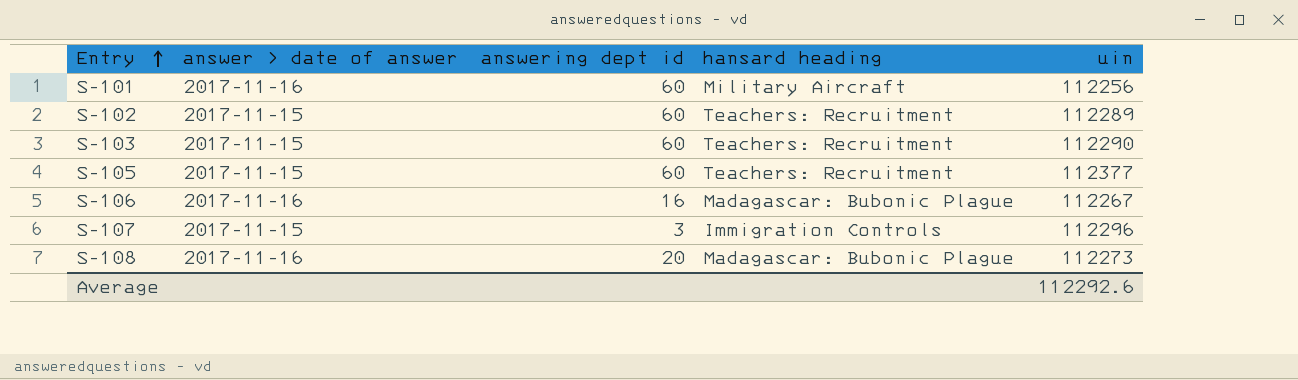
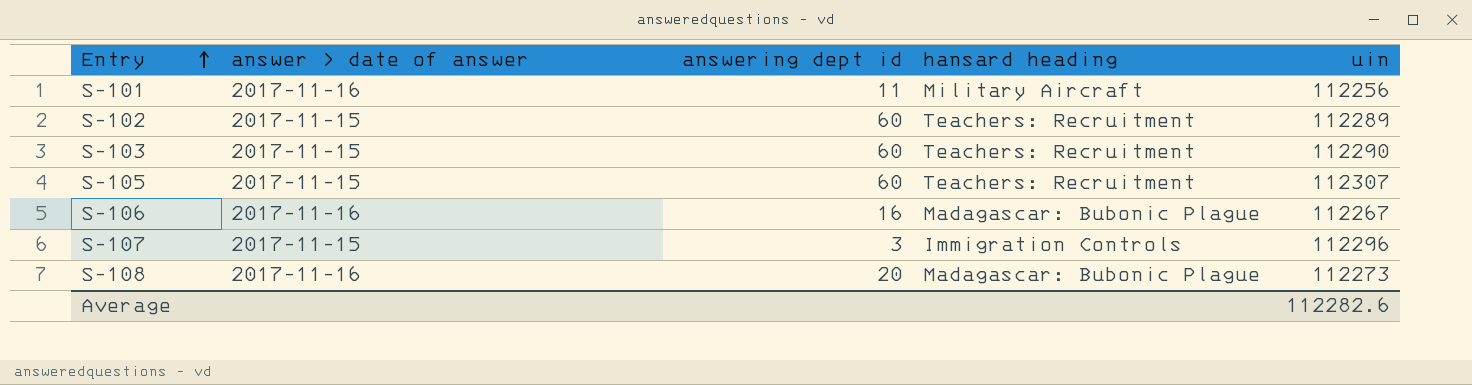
S-101 | answering dept id: 60 -> 11
S-105 | uin: 112377 -> 112307
Average | uin: 112292.6 -> 112282.6

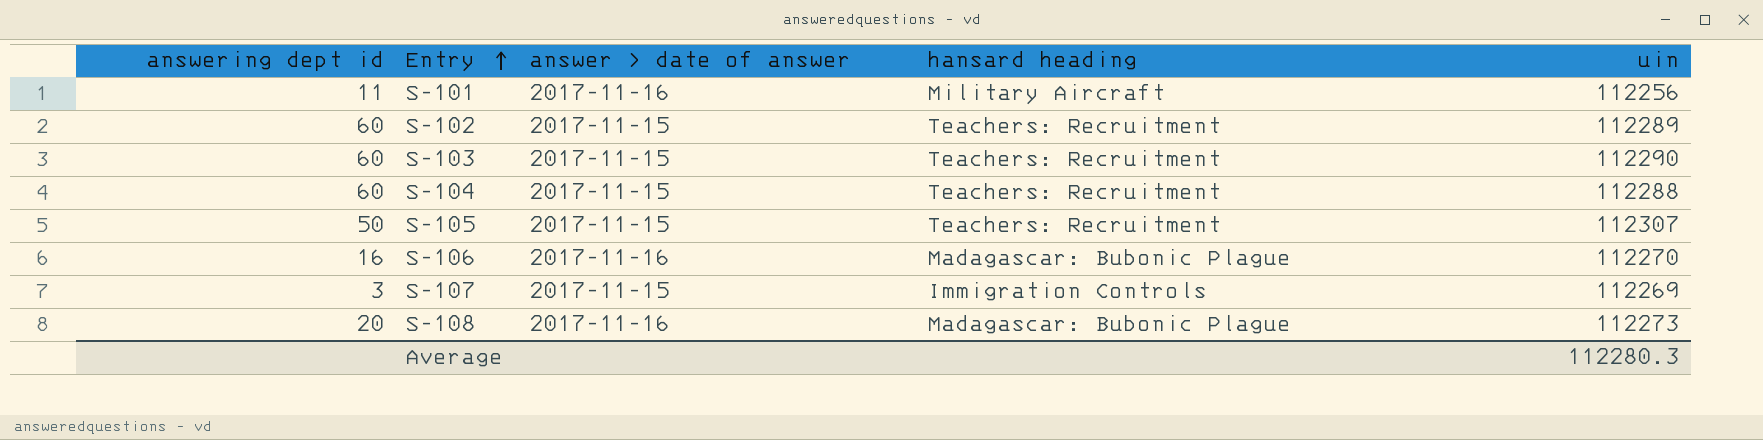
column answering dept id | position: 3 -> 1
row S-104: none -> 60 | 2017-11-15 | Teachers: Recruitment | 112288
S-105 | answering dept id: 60 -> 50
S-106 | uin: 112267 -> 112270
S-107 | uin: 112296 -> 112269
Average | uin: 112282.6 -> 112280.3

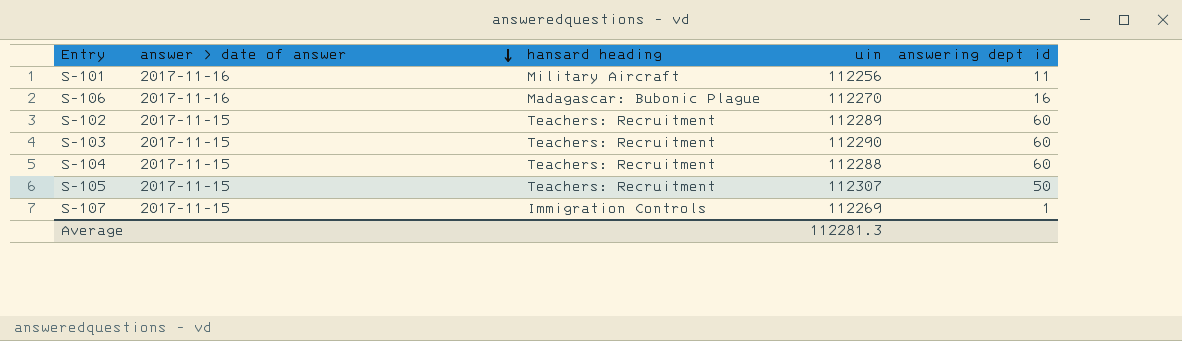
row order: Entry ascending -> answer > date of answer descending
column answering dept id | position: 1 -> 5
row S-108: 20 | 2017-11-16 | Madagascar: Bubonic Plague | 112273 -> none
S-107 | answering dept id: 3 -> 1
Average | uin: 112280.3 -> 112281.3

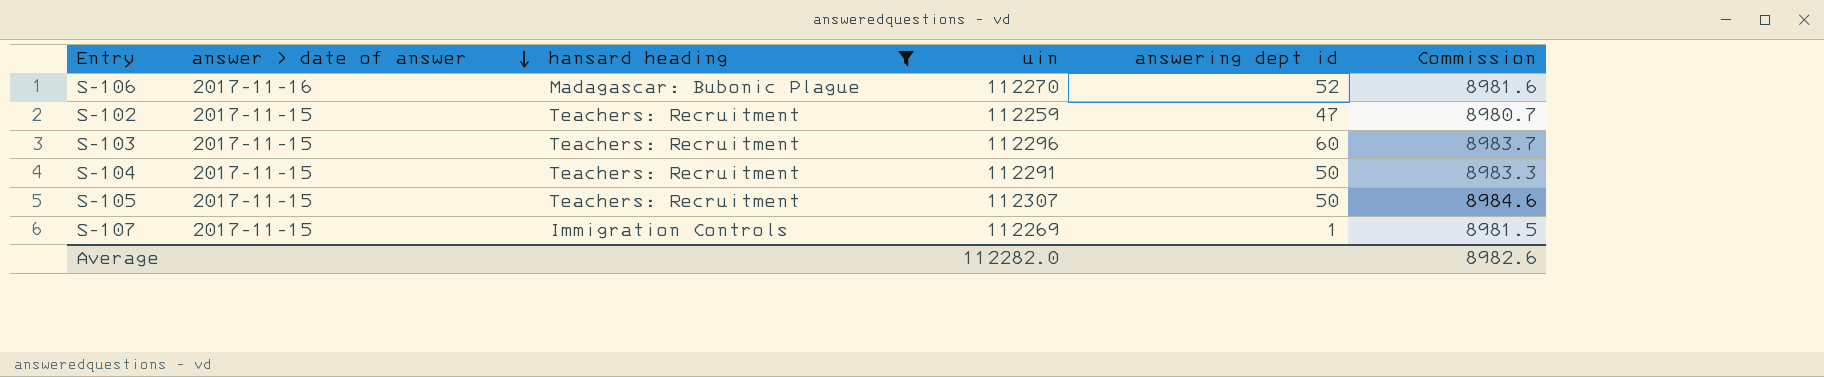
filter: none -> hansard heading != Military Aircraft
column Commission | formula: none -> [uin] * 0.08
S-106 | answering dept id: 16 -> 52
S-102 | uin: 112289 -> 112259
S-102 | answering dept id: 60 -> 47
S-103 | uin: 112290 -> 112296
S-104 | uin: 112288 -> 112291
S-104 | answering dept id: 60 -> 50
Average | uin: 112281.3 -> 112282.0

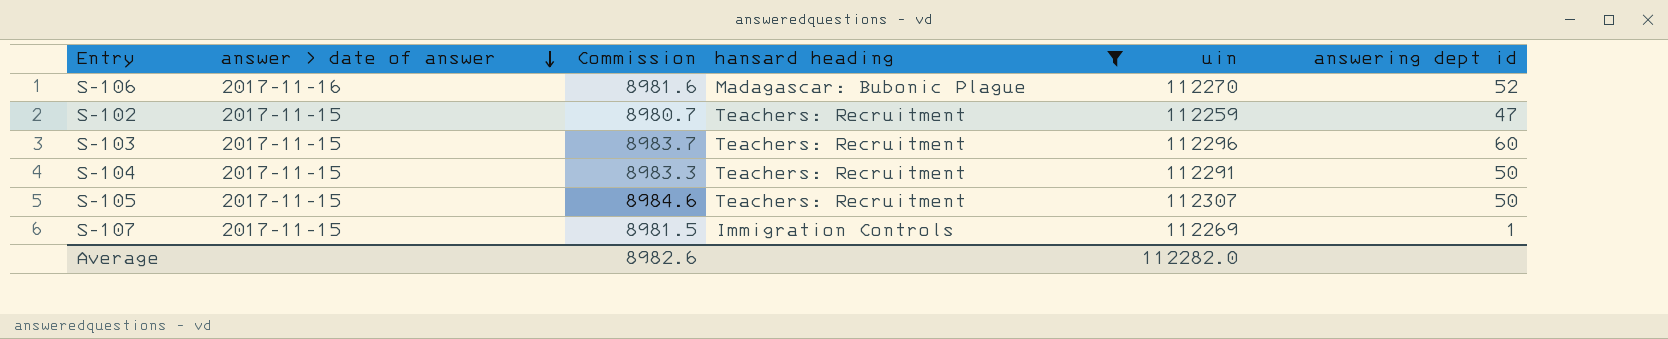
column Commission | position: 6 -> 3

